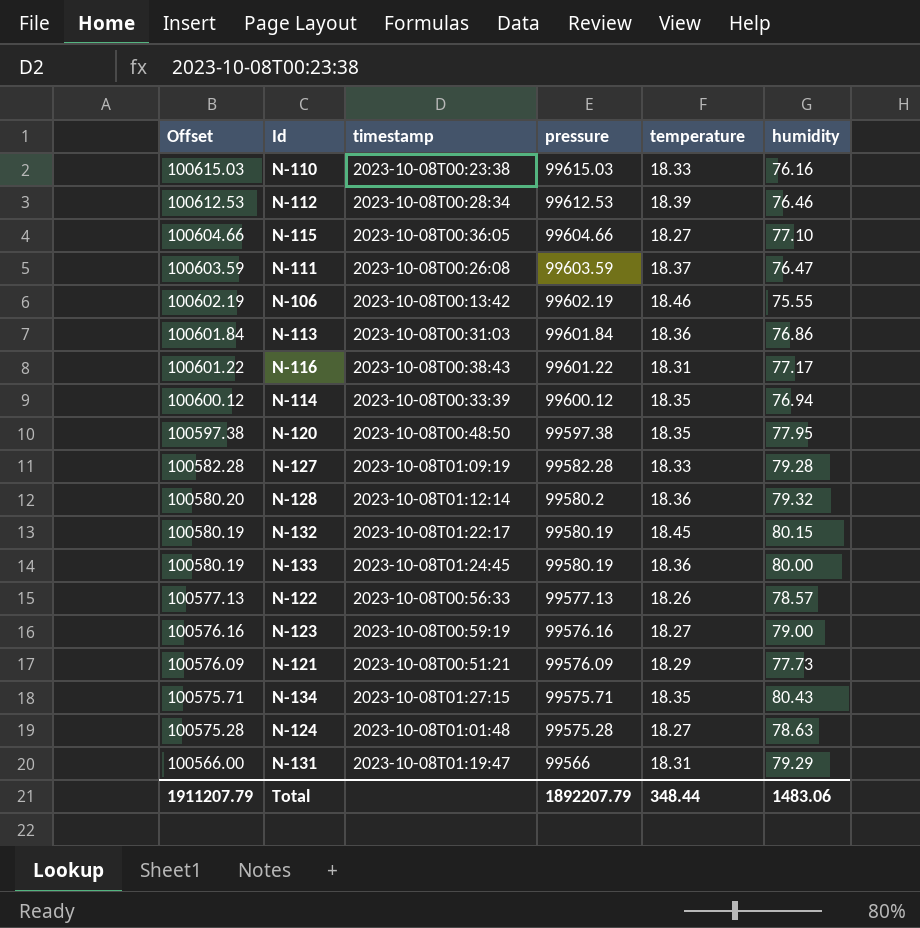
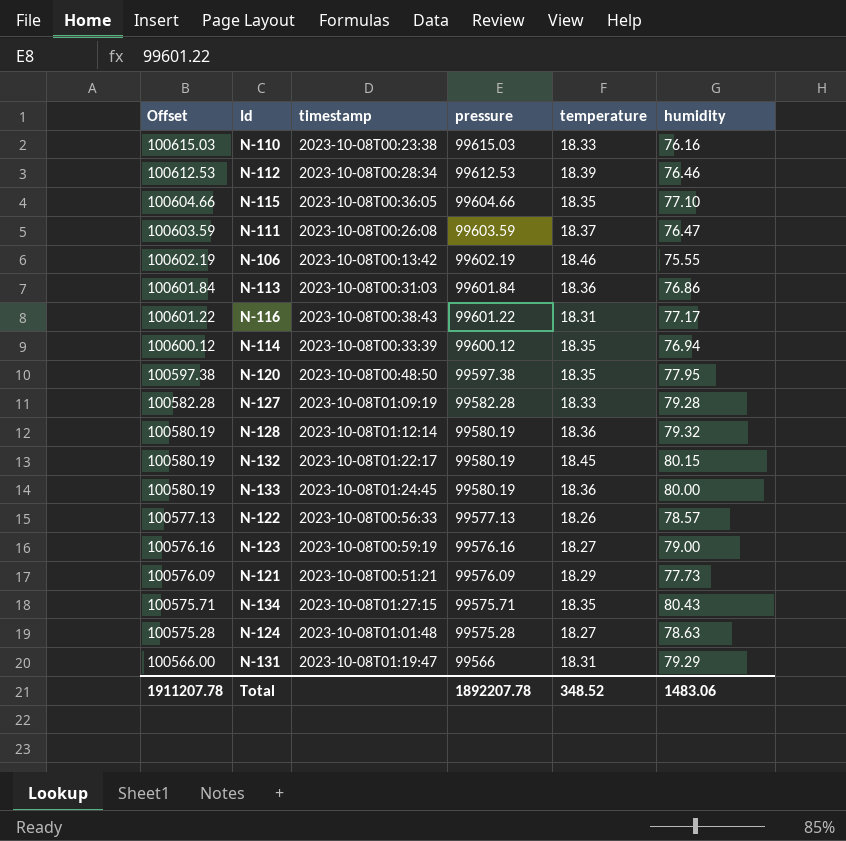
N-115 | temperature: 18.27 -> 18.35
N-128 | Offset: 100580.20 -> 100580.19
N-128 | pressure: 99580.2 -> 99580.19
Total | Offset: 1911207.79 -> 1911207.78
Total | pressure: 1892207.79 -> 1892207.78
Total | temperature: 348.44 -> 348.52

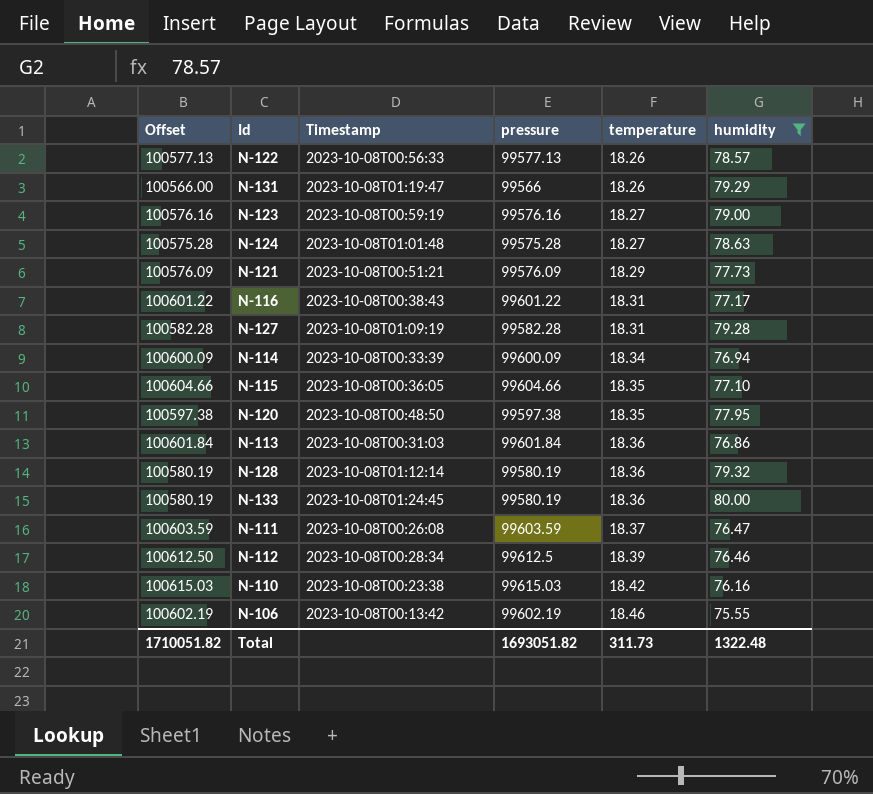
filter: none -> humidity <= 80.00
row order: Offset descending -> temperature ascending
column name: timestamp -> Timestamp
N-131 | temperature: 18.31 -> 18.26
N-127 | temperature: 18.33 -> 18.31
N-114 | Offset: 100600.12 -> 100600.09
N-114 | pressure: 99600.12 -> 99600.09
N-114 | temperature: 18.35 -> 18.34
N-112 | Offset: 100612.53 -> 100612.50
N-112 | pressure: 99612.53 -> 99612.5
N-110 | temperature: 18.33 -> 18.42
Total | Offset: 1911207.78 -> 1710051.82
Total | pressure: 1892207.78 -> 1693051.82
Total | temperature: 348.52 -> 311.73
Total | humidity: 1483.06 -> 1322.48

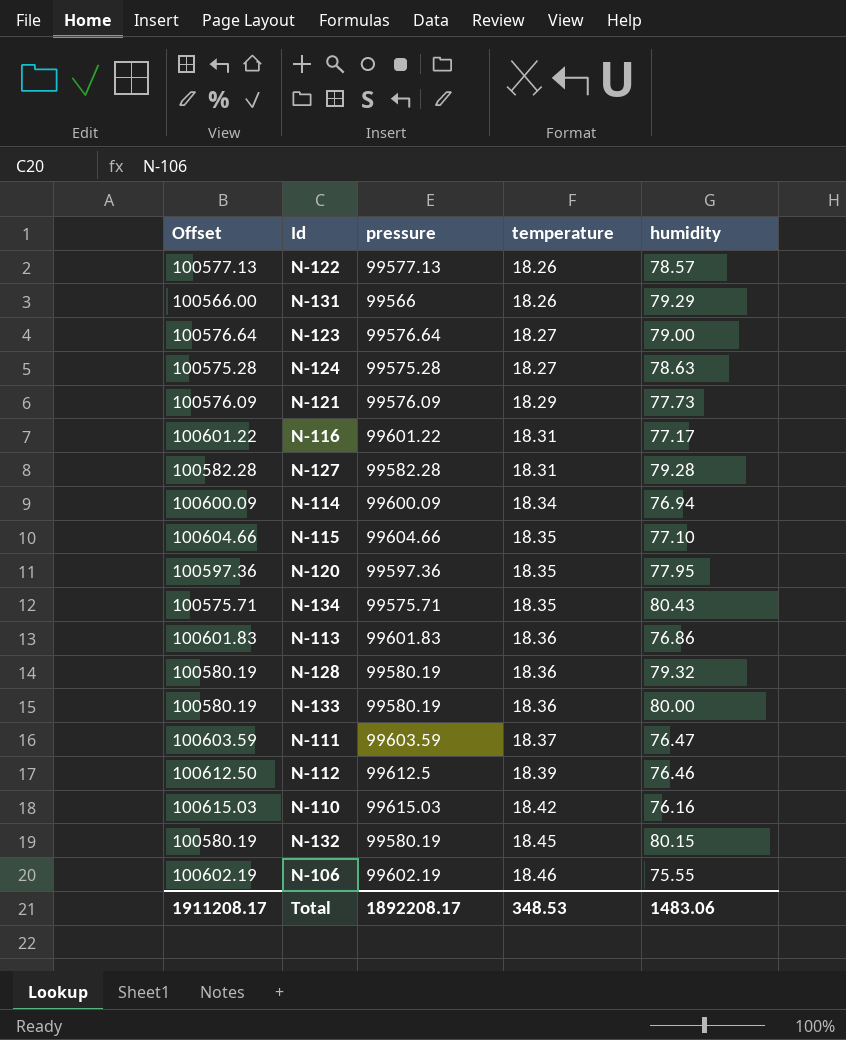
filter: humidity <= 80.00 -> none
column Timestamp | position: 3 -> none
N-123 | Offset: 100576.16 -> 100576.64
N-123 | pressure: 99576.16 -> 99576.64
N-120 | Offset: 100597.38 -> 100597.36
N-120 | pressure: 99597.38 -> 99597.36
N-113 | Offset: 100601.84 -> 100601.83
N-113 | pressure: 99601.84 -> 99601.83
Total | Offset: 1710051.82 -> 1911208.17
Total | pressure: 1693051.82 -> 1892208.17
Total | temperature: 311.73 -> 348.53
Total | humidity: 1322.48 -> 1483.06

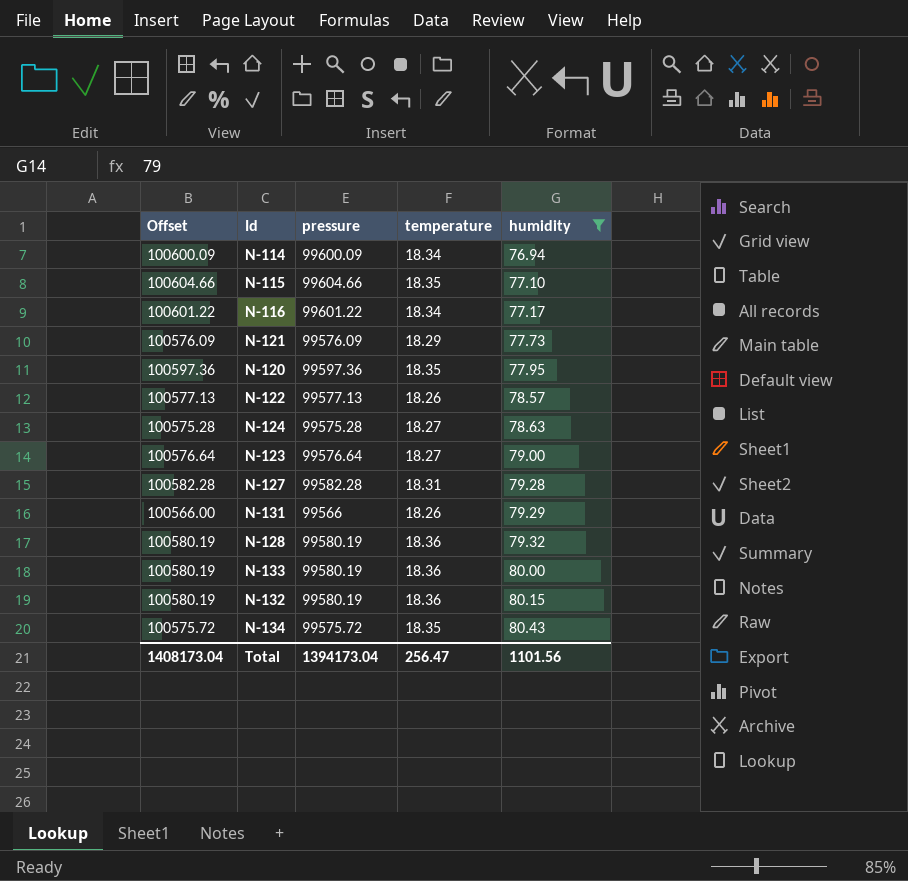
filter: none -> humidity >= 76.94
row order: temperature ascending -> humidity ascending
N-116 | temperature: 18.31 -> 18.34
N-132 | temperature: 18.45 -> 18.36
N-134 | Offset: 100575.71 -> 100575.72
N-134 | pressure: 99575.71 -> 99575.72
Total | Offset: 1911208.17 -> 1408173.04
Total | pressure: 1892208.17 -> 1394173.04
Total | temperature: 348.53 -> 256.47
Total | humidity: 1483.06 -> 1101.56

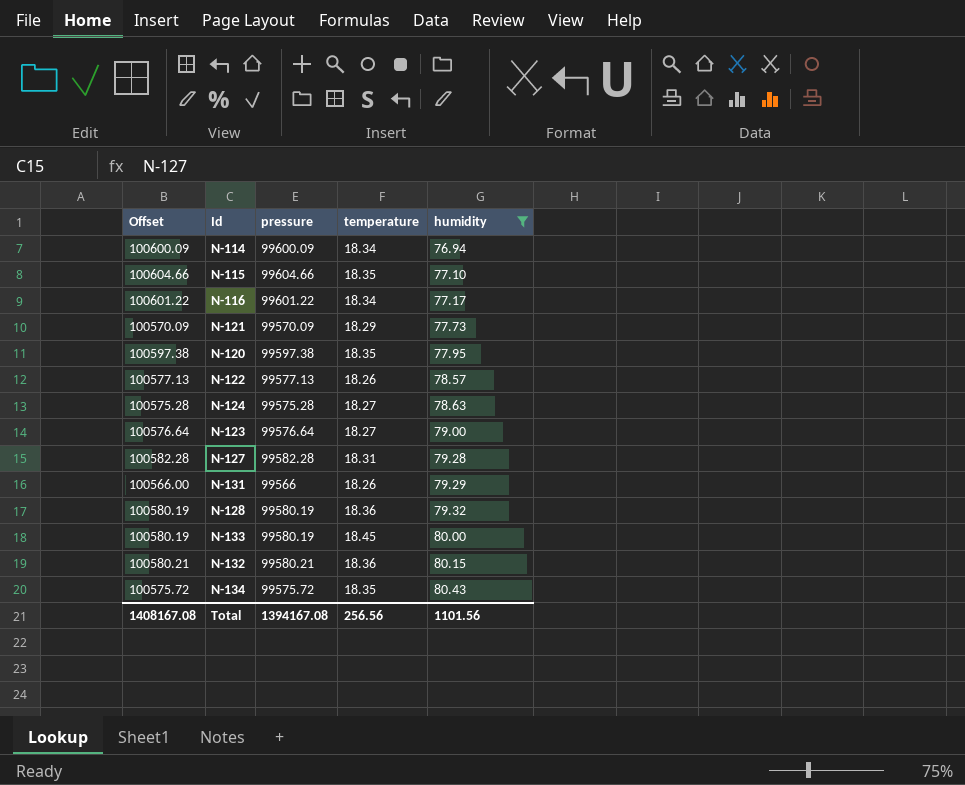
N-121 | Offset: 100576.09 -> 100570.09
N-121 | pressure: 99576.09 -> 99570.09
N-120 | Offset: 100597.36 -> 100597.38
N-120 | pressure: 99597.36 -> 99597.38
N-133 | temperature: 18.36 -> 18.45
N-132 | Offset: 100580.19 -> 100580.21
N-132 | pressure: 99580.19 -> 99580.21
Total | Offset: 1408173.04 -> 1408167.08
Total | pressure: 1394173.04 -> 1394167.08
Total | temperature: 256.47 -> 256.56

